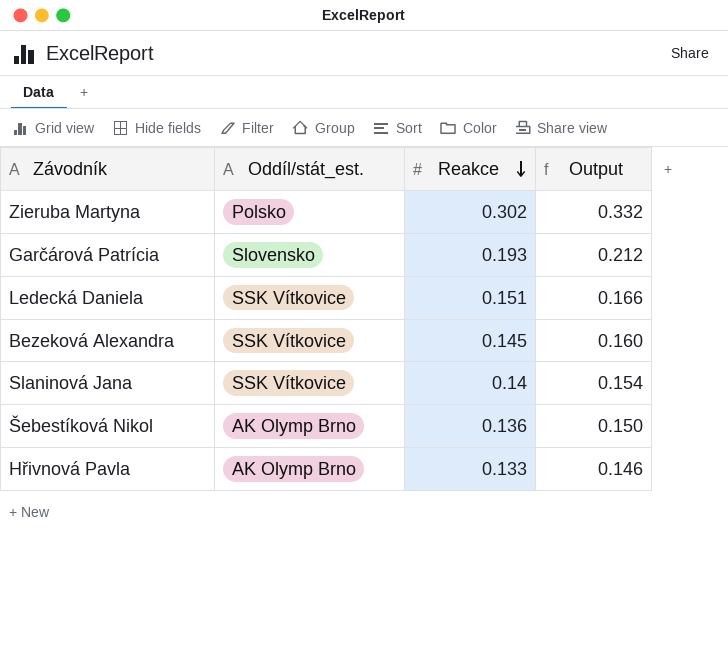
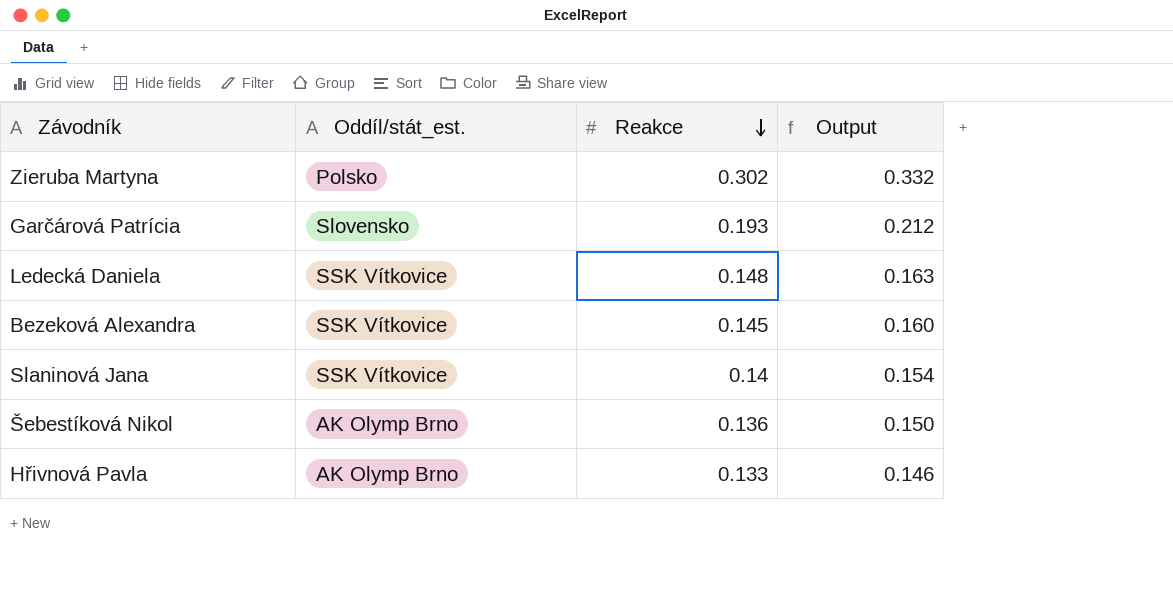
Ledecká Daniela | Reakce: 0.151 -> 0.148
Ledecká Daniela | Output: 0.166 -> 0.163

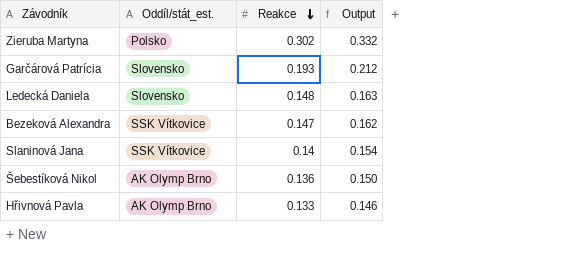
Ledecká Daniela | Oddíl/stát_est.: SSK Vítkovice -> Slovensko
Bezeková Alexandra | Reakce: 0.145 -> 0.147
Bezeková Alexandra | Output: 0.160 -> 0.162

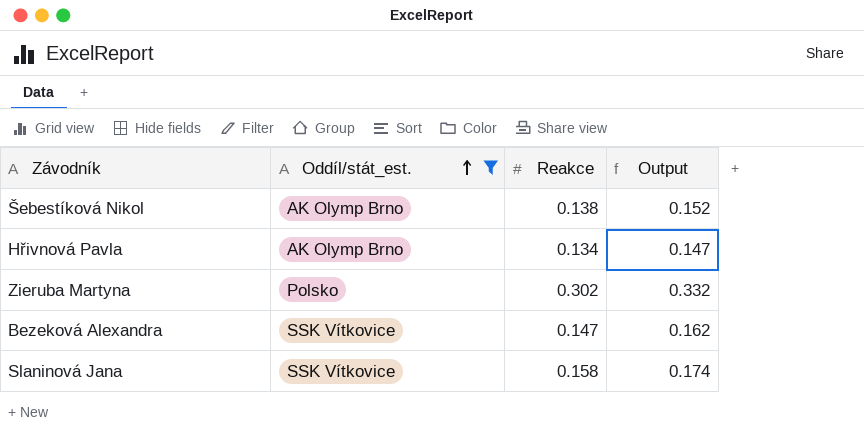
filter: none -> Oddíl/stát_est. != Slovensko
row order: Reakce descending -> Oddíl/stát_est. ascending
Šebestíková Nikol | Reakce: 0.136 -> 0.138
Šebestíková Nikol | Output: 0.150 -> 0.152
Hřivnová Pavla | Reakce: 0.133 -> 0.134
Hřivnová Pavla | Output: 0.146 -> 0.147
Slaninová Jana | Reakce: 0.14 -> 0.158
Slaninová Jana | Output: 0.154 -> 0.174

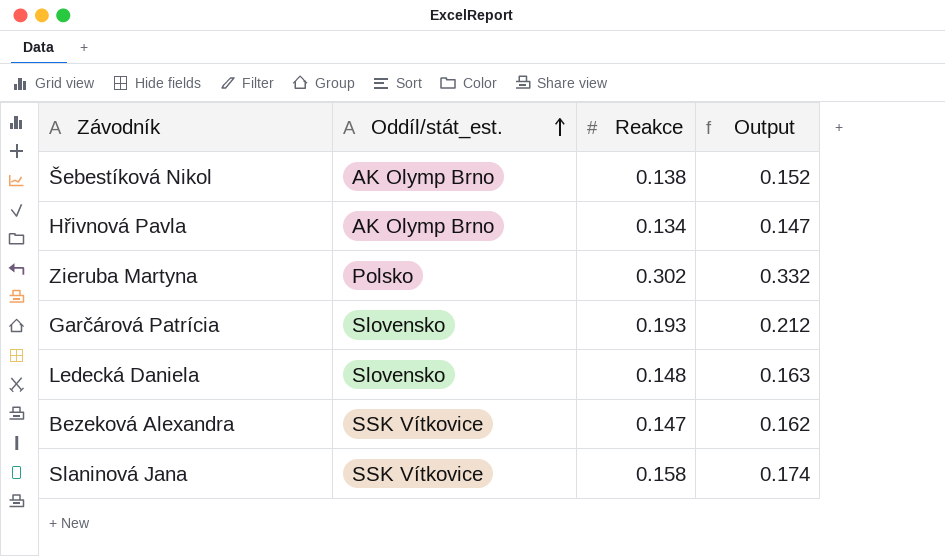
filter: Oddíl/stát_est. != Slovensko -> none

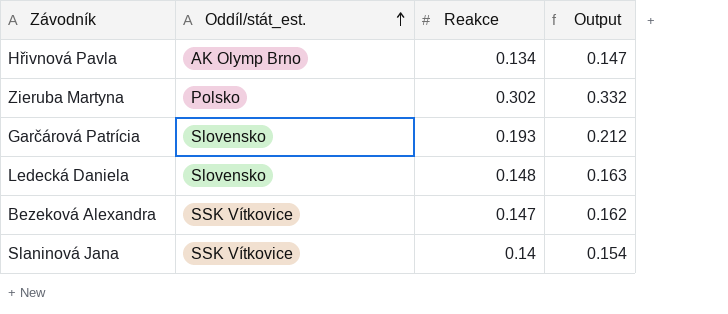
row Šebestíková Nikol: AK Olymp Brno | 0.138 | 0.152 -> none
Slaninová Jana | Reakce: 0.158 -> 0.14
Slaninová Jana | Output: 0.174 -> 0.154

